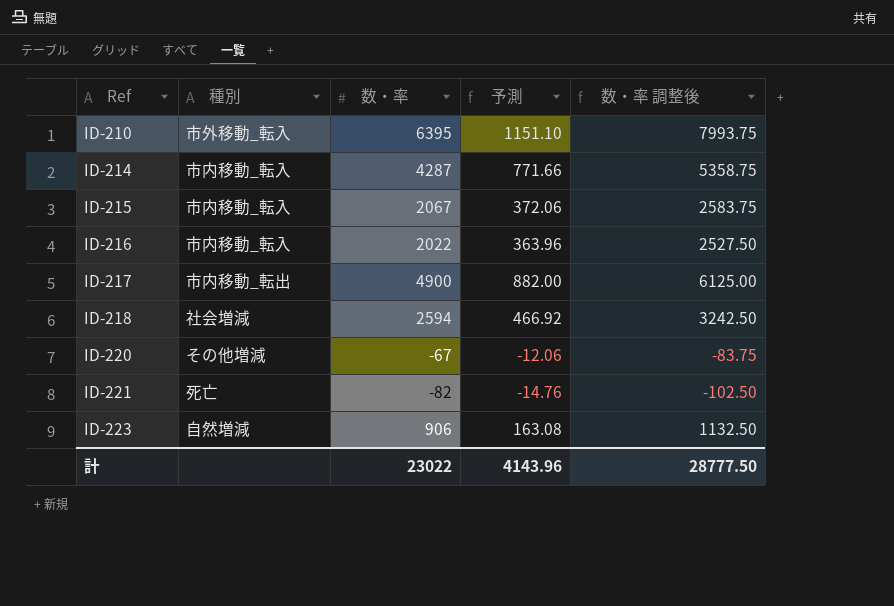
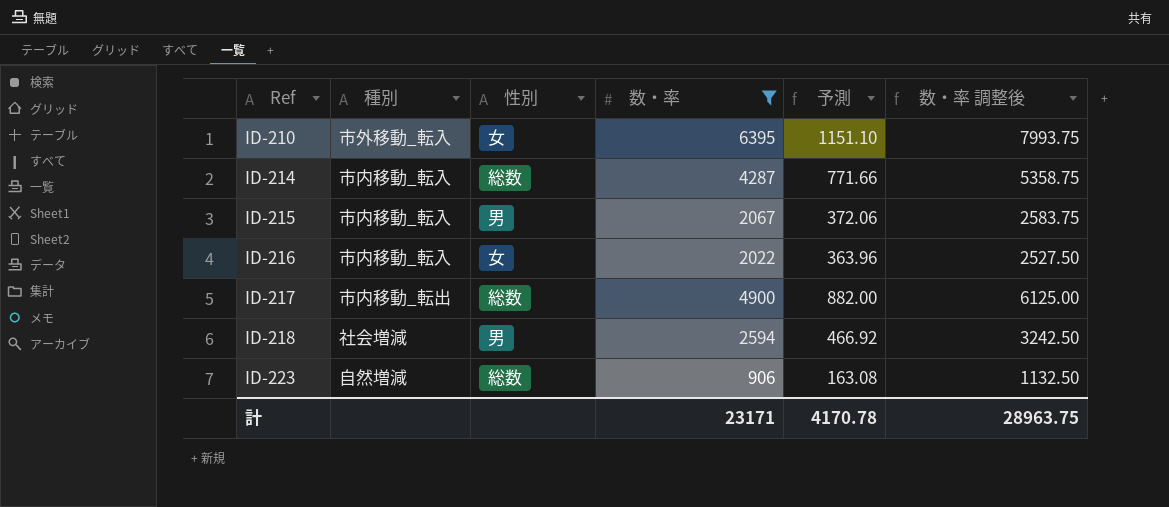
filter: none -> 数・率 >= 906
column 性別 | position: none -> 3
計 | 数・率: 23022 -> 23171
計 | 予測: 4143.96 -> 4170.78
計 | 数・率 調整後: 28777.50 -> 28963.75

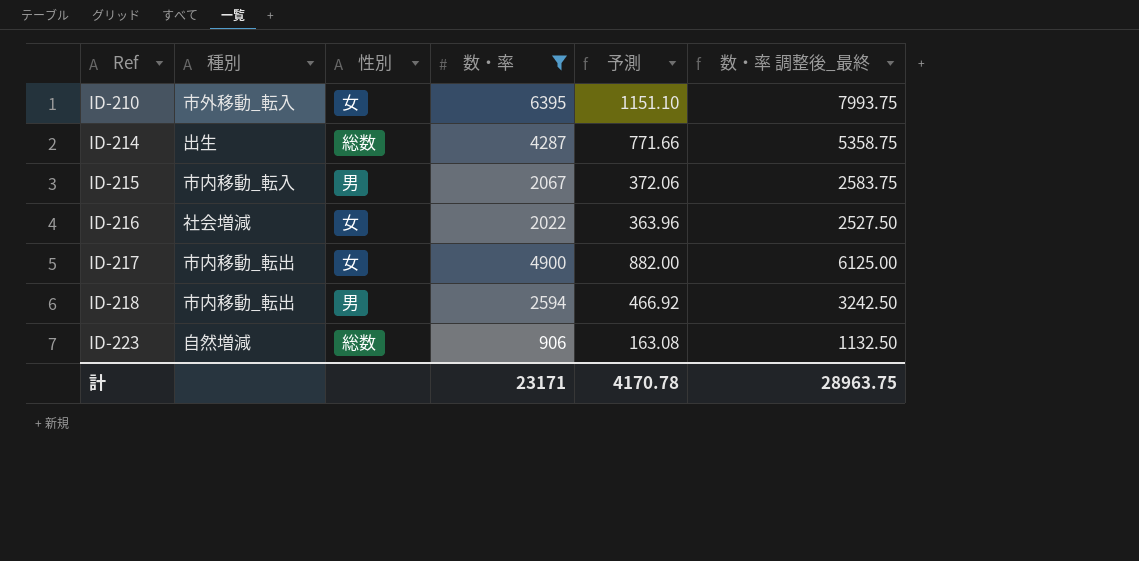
column name: 数・率 調整後 -> 数・率 調整後_最終
ID-214 | 種別: 市内移動_転入 -> 出生
ID-216 | 種別: 市内移動_転入 -> 社会増減
ID-217 | 性別: 総数 -> 女
ID-218 | 種別: 社会増減 -> 市内移動_転出

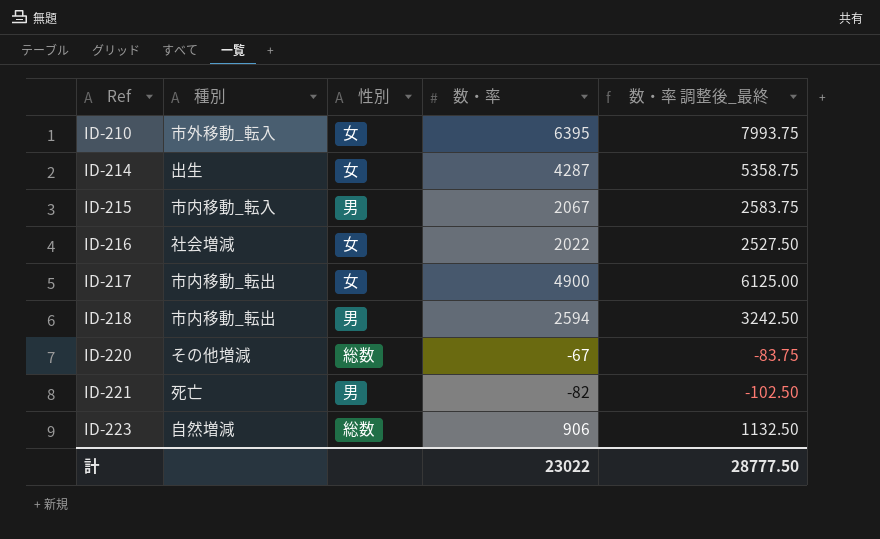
filter: 数・率 >= 906 -> none
column 予測 | formula: [数・率] * 0.18 -> none
ID-214 | 性別: 総数 -> 女
計 | 数・率: 23171 -> 23022
計 | 数・率 調整後_最終: 28963.75 -> 28777.50

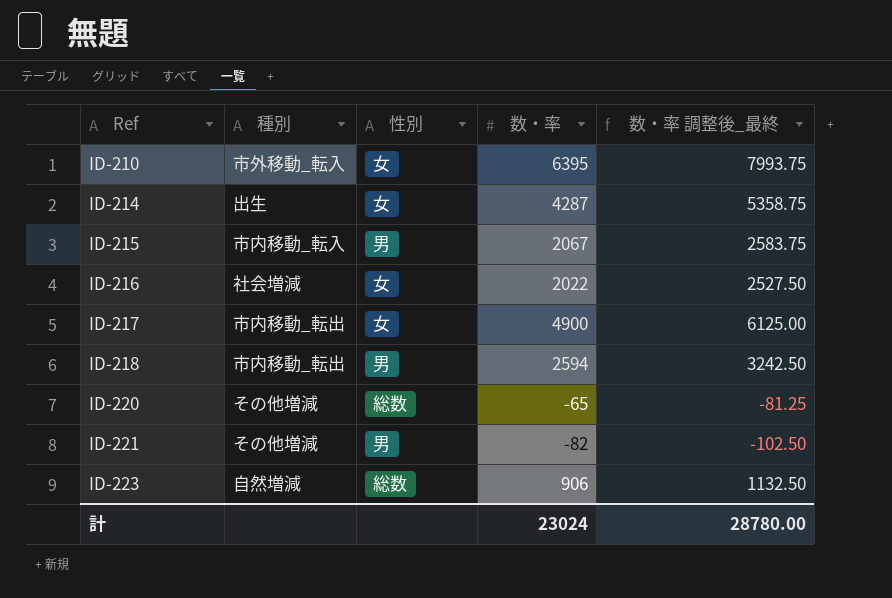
ID-220 | 数・率: -67 -> -65
ID-220 | 数・率 調整後_最終: -83.75 -> -81.25
ID-221 | 種別: 死亡 -> その他増減
計 | 数・率: 23022 -> 23024
計 | 数・率 調整後_最終: 28777.50 -> 28780.00

